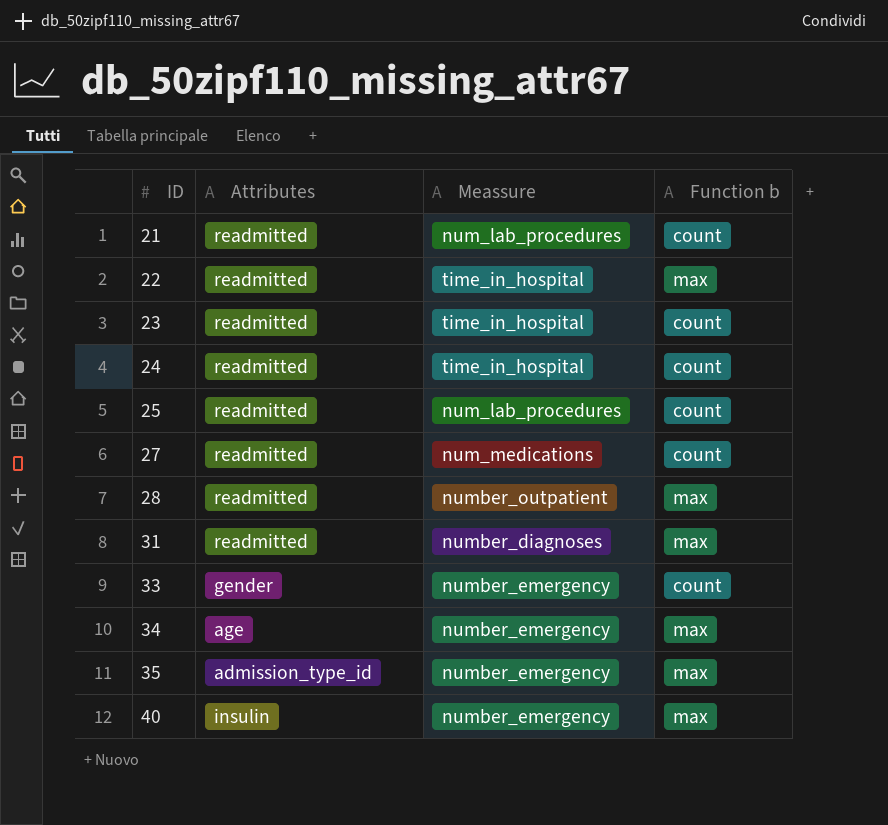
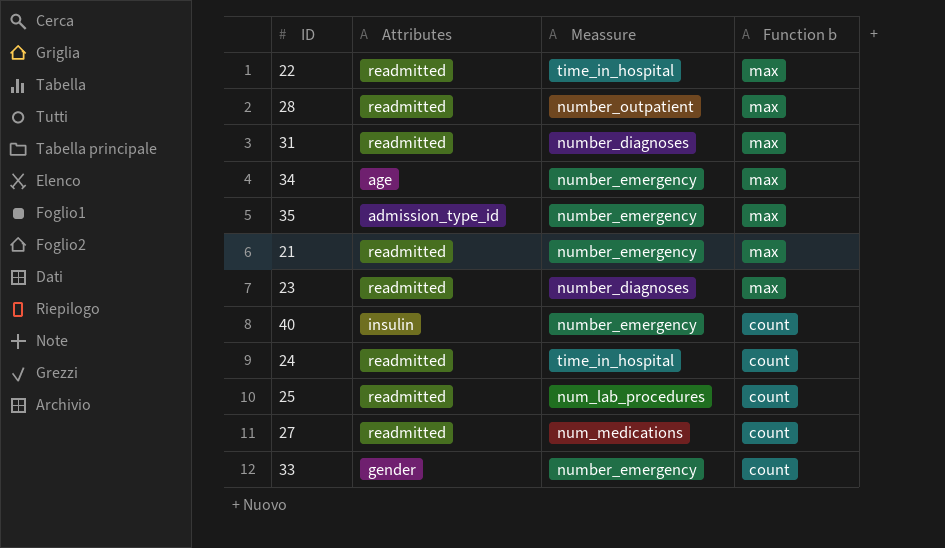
row order: ID ascending -> Function b descending
21 | Meassure: num_lab_procedures -> number_emergency
21 | Function b: count -> max
23 | Meassure: time_in_hospital -> number_diagnoses
23 | Function b: count -> max
40 | Function b: max -> count

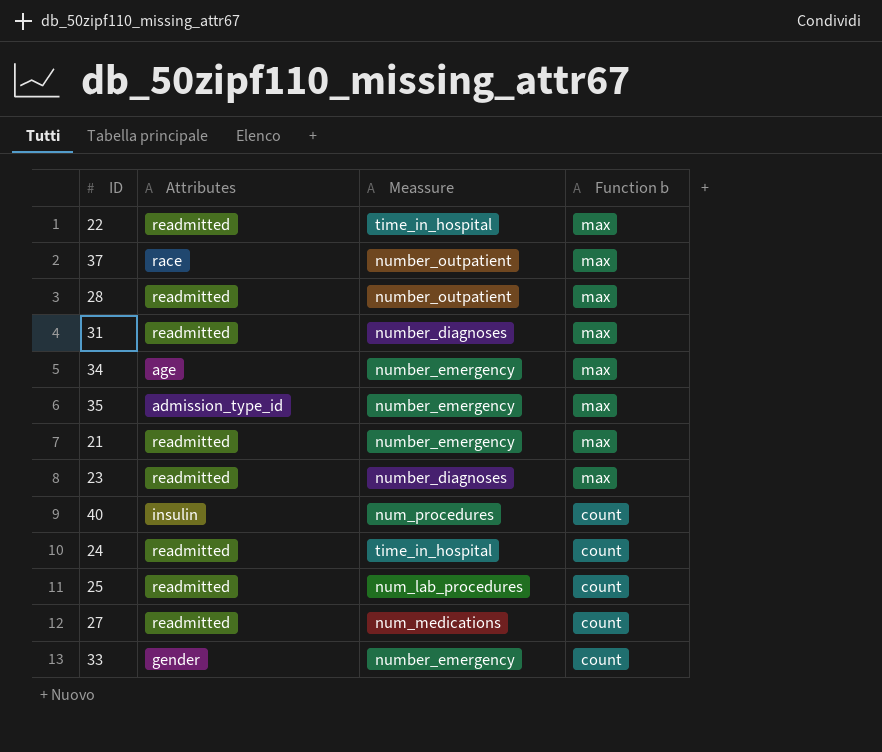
row 37: none -> race | number_outpatient | max
40 | Meassure: number_emergency -> num_procedures

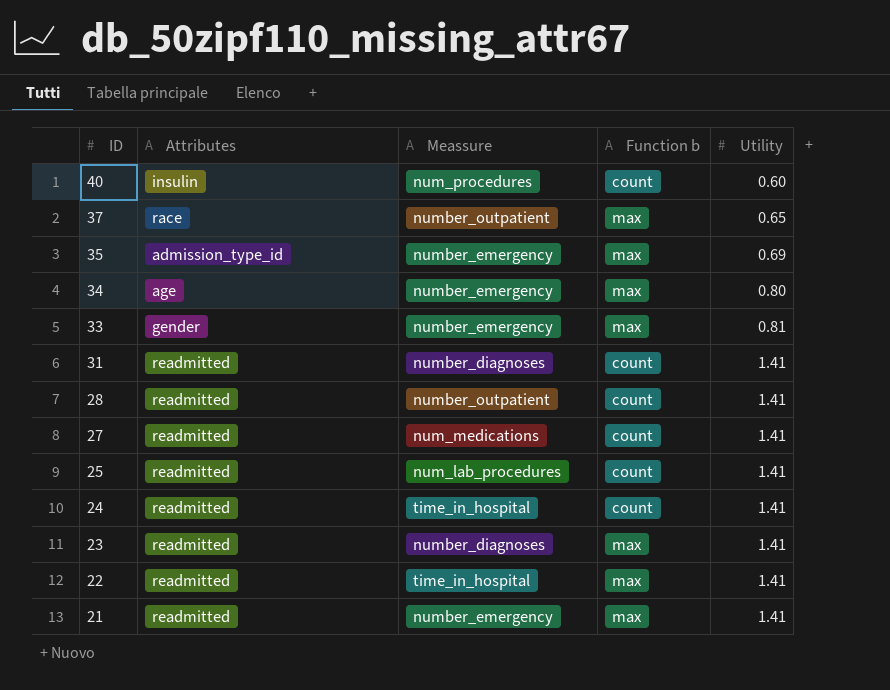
row order: Function b descending -> ID descending
column Utility | position: none -> 5
33 | Function b: count -> max
31 | Function b: max -> count
28 | Function b: max -> count

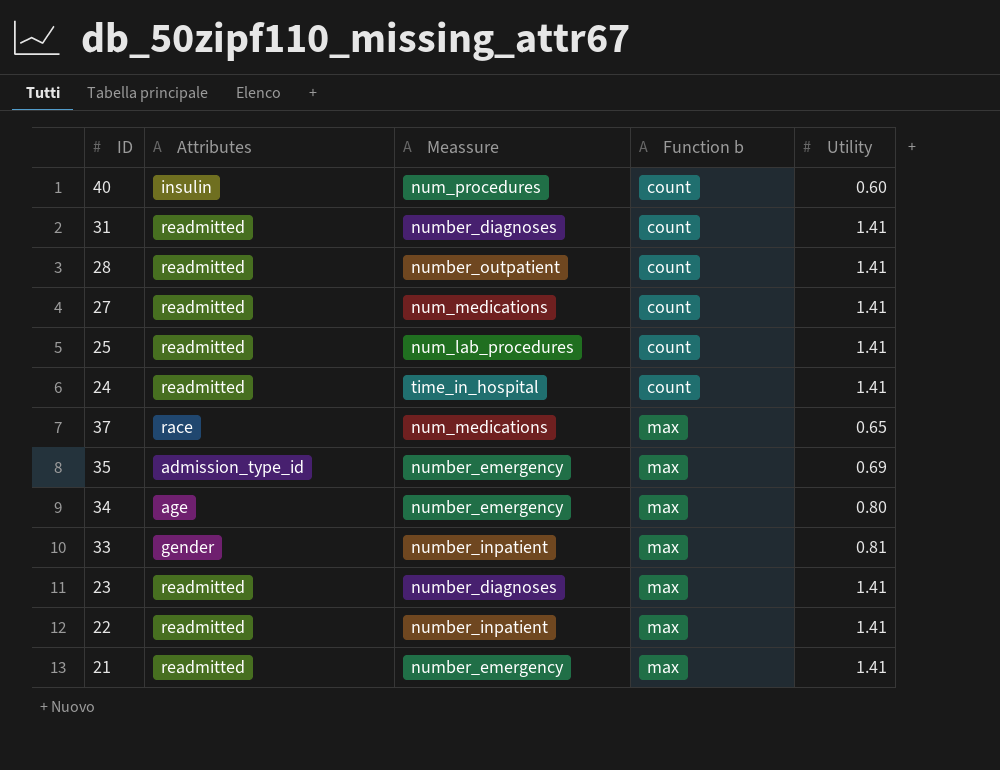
row order: ID descending -> Function b ascending
37 | Meassure: number_outpatient -> num_medications
33 | Meassure: number_emergency -> number_inpatient
22 | Meassure: time_in_hospital -> number_inpatient

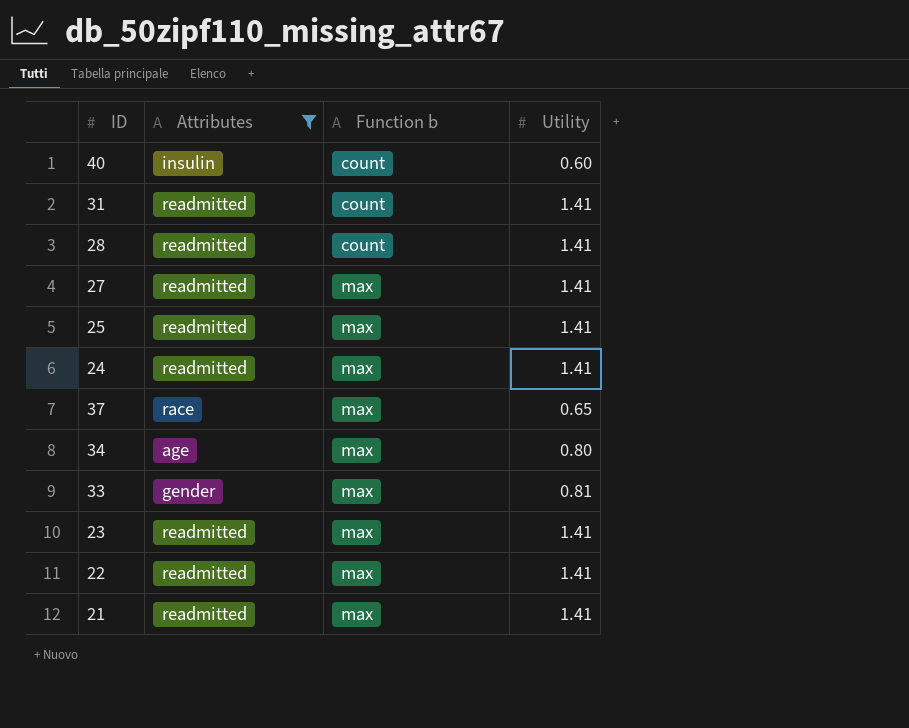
filter: none -> Attributes != admission_type_id
column Meassure | position: 3 -> none
27 | Function b: count -> max
25 | Function b: count -> max
24 | Function b: count -> max

